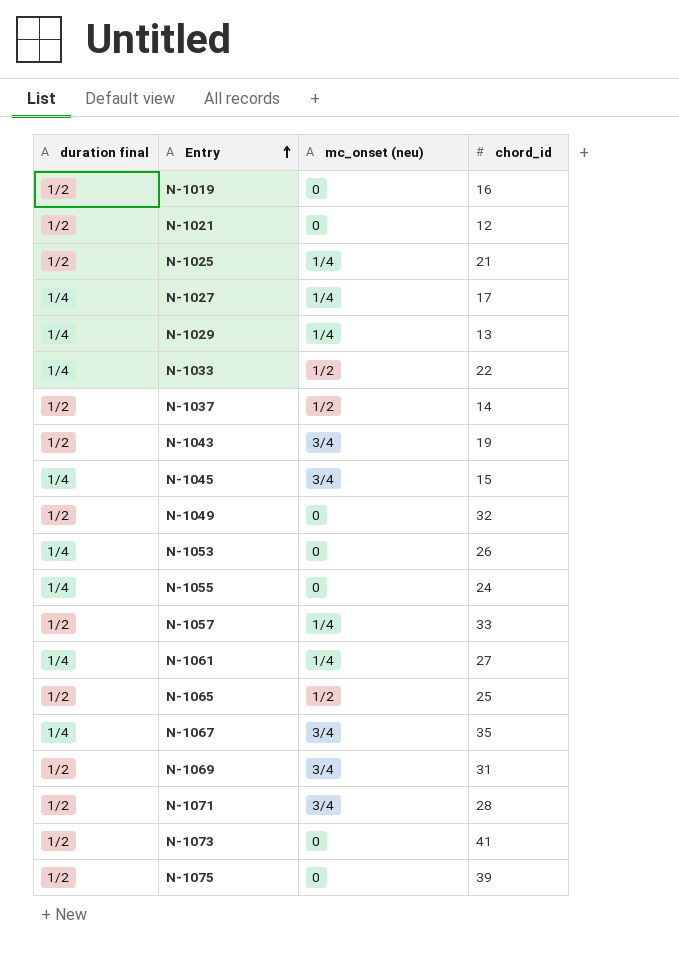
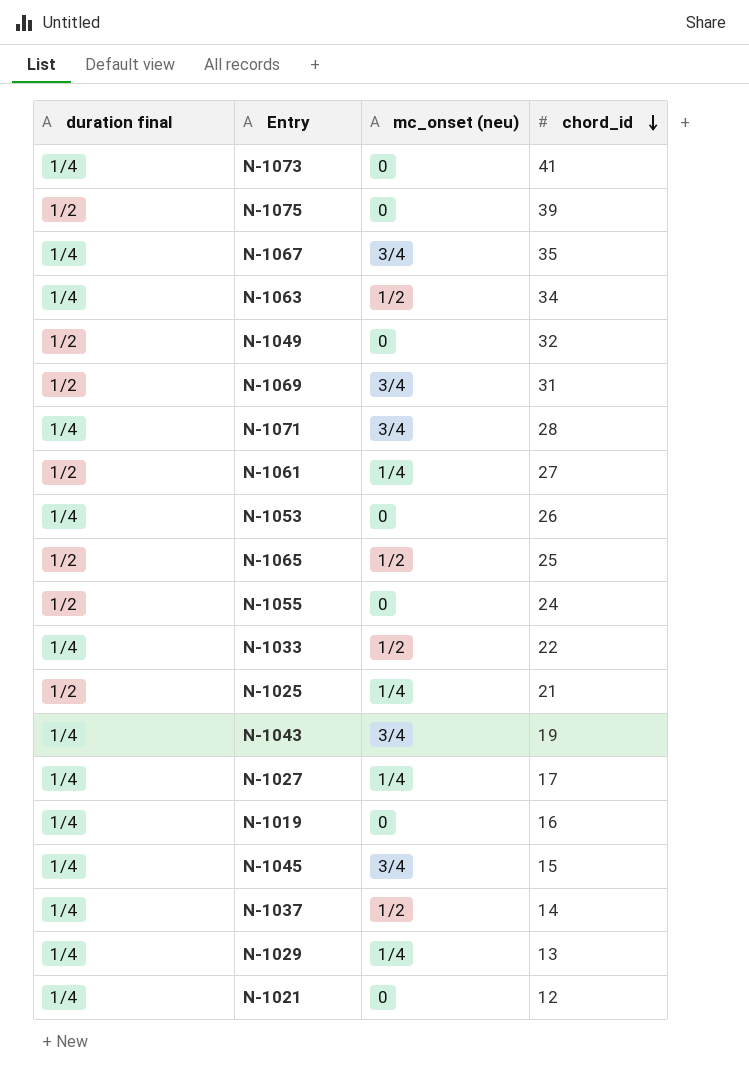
row order: Entry ascending -> chord_id descending
row N-1057: 1/2 | 1/4 | 33 -> none
N-1073 | duration final: 1/2 -> 1/4
row N-1063: none -> 1/4 | 1/2 | 34
N-1071 | duration final: 1/2 -> 1/4
N-1061 | duration final: 1/4 -> 1/2
N-1055 | duration final: 1/4 -> 1/2
N-1043 | duration final: 1/2 -> 1/4
N-1019 | duration final: 1/2 -> 1/4
N-1037 | duration final: 1/2 -> 1/4
N-1021 | duration final: 1/2 -> 1/4

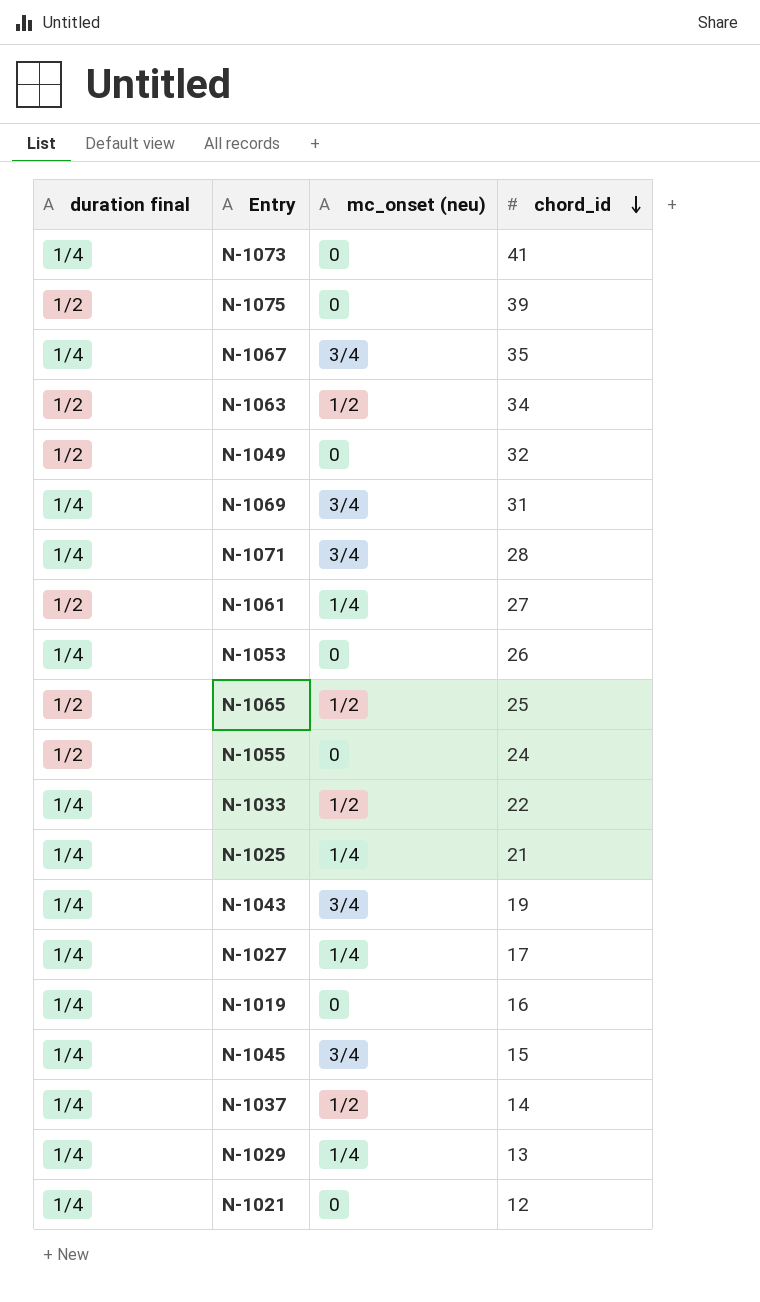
N-1063 | duration final: 1/4 -> 1/2
N-1069 | duration final: 1/2 -> 1/4
N-1025 | duration final: 1/2 -> 1/4

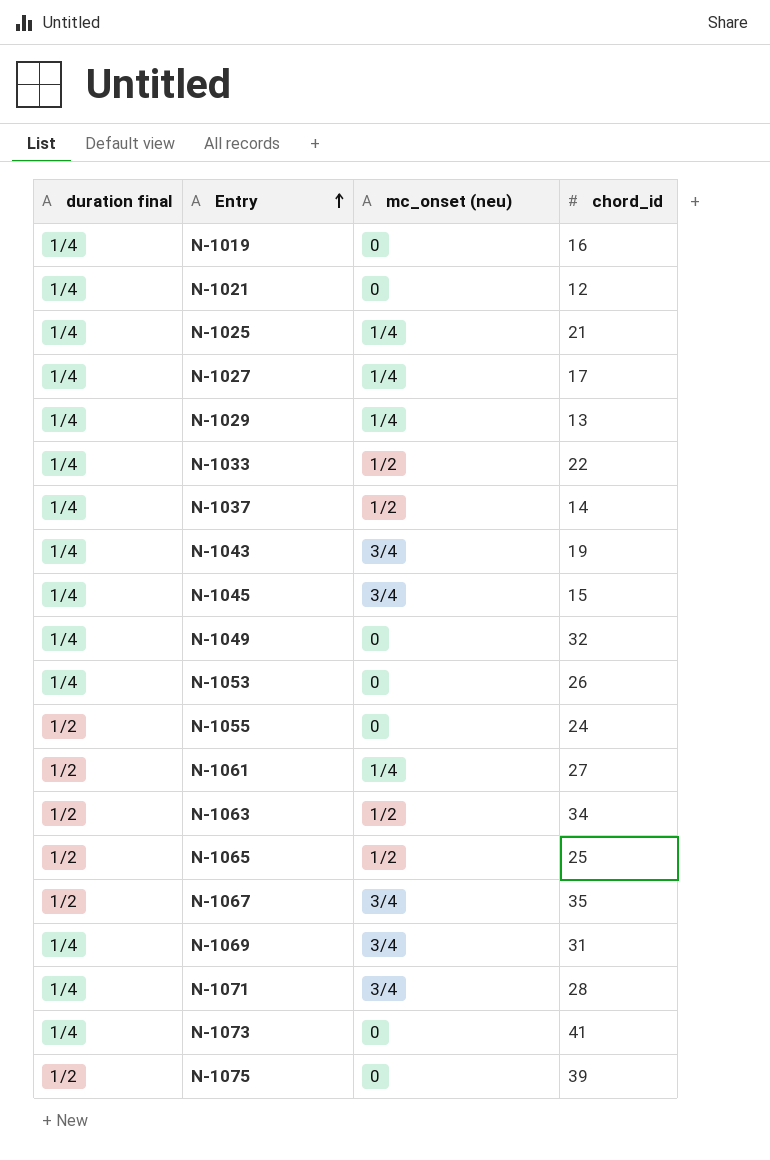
row order: chord_id descending -> Entry ascending
N-1049 | duration final: 1/2 -> 1/4
N-1067 | duration final: 1/4 -> 1/2

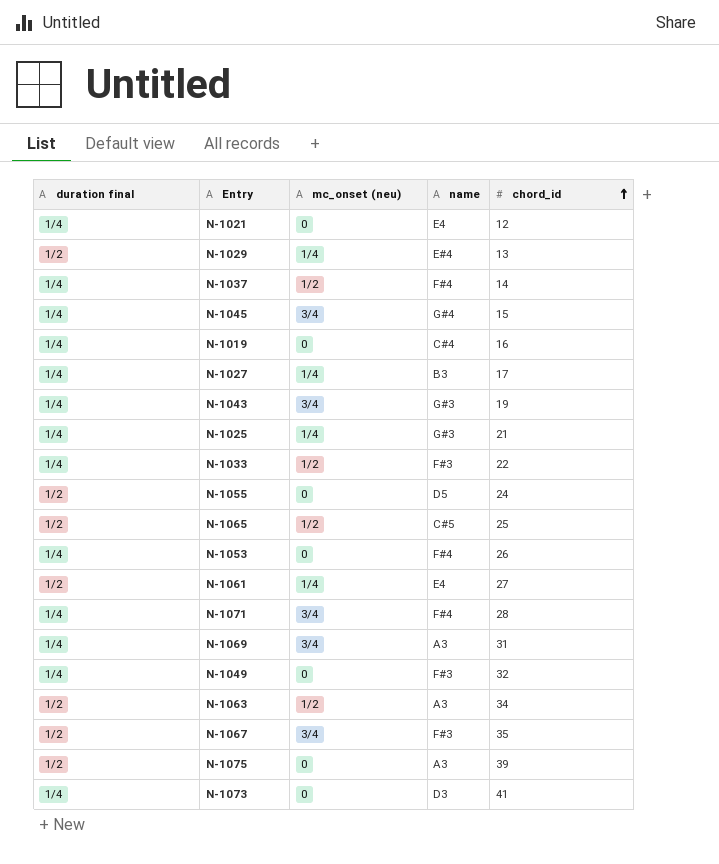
row order: Entry ascending -> chord_id ascending
column name | position: none -> 4
N-1029 | duration final: 1/4 -> 1/2

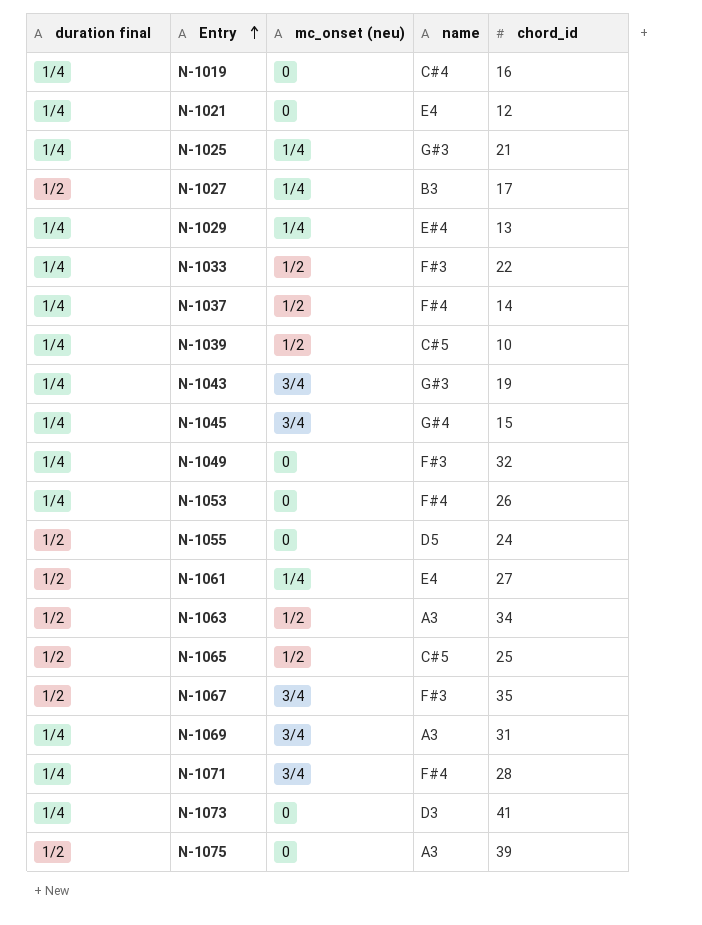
row order: chord_id ascending -> Entry ascending
N-1027 | duration final: 1/4 -> 1/2
N-1029 | duration final: 1/2 -> 1/4
row N-1039: none -> 1/4 | 1/2 | C#5 | 10

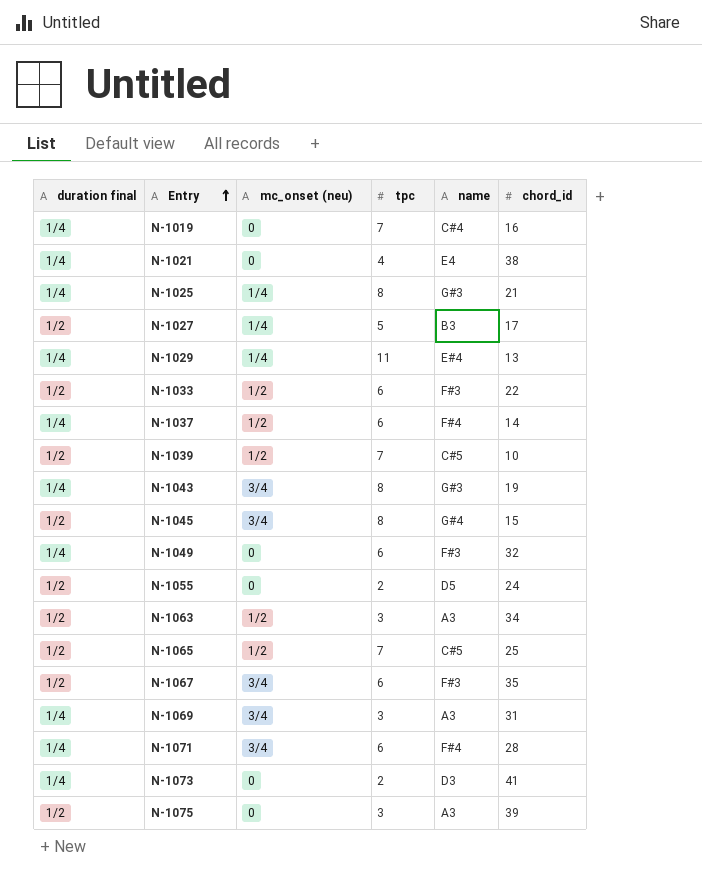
column tpc | position: none -> 4
row N-1053: 1/4 | 0 | F#4 | 26 -> none
row N-1061: 1/2 | 1/4 | E4 | 27 -> none
N-1021 | chord_id: 12 -> 38
N-1033 | duration final: 1/4 -> 1/2
N-1039 | duration final: 1/4 -> 1/2
N-1045 | duration final: 1/4 -> 1/2

